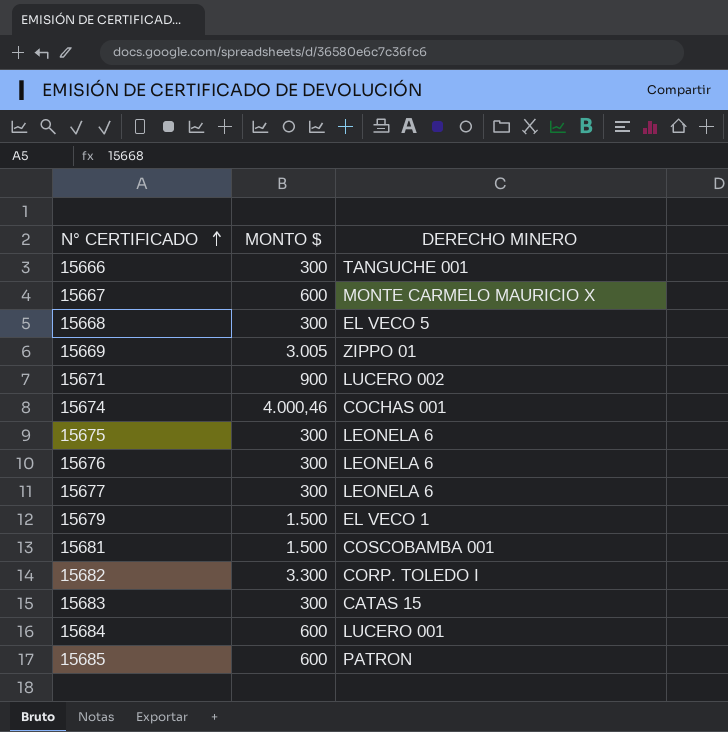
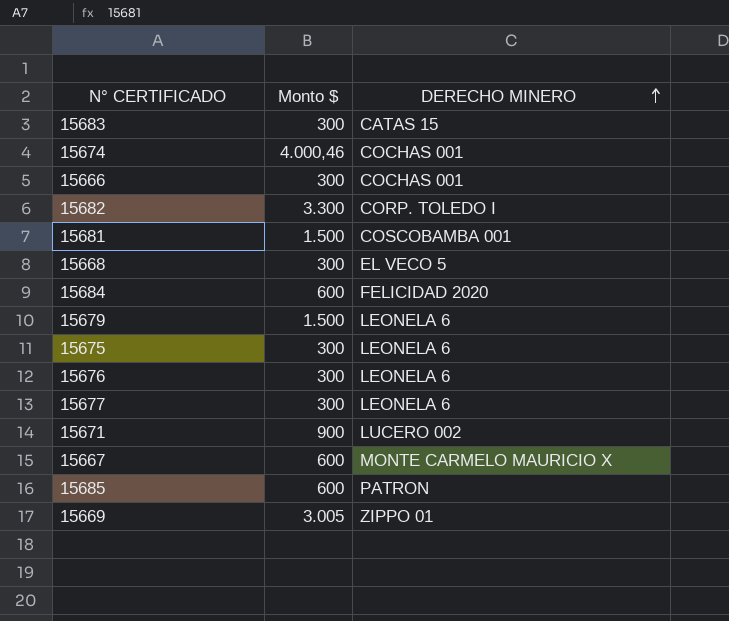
row order: N° CERTIFICADO ascending -> DERECHO MINERO ascending
column name: MONTO $ -> Monto $
15666 | DERECHO MINERO: TANGUCHE 001 -> COCHAS 001
15684 | DERECHO MINERO: LUCERO 001 -> FELICIDAD 2020
15679 | DERECHO MINERO: EL VECO 1 -> LEONELA 6

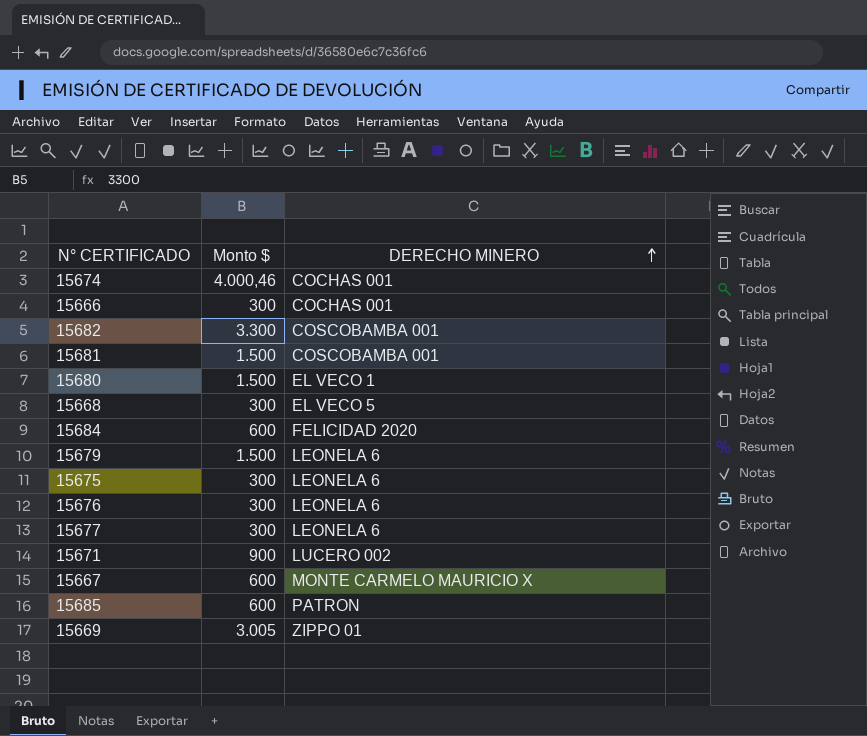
row 15683: 300 | CATAS 15 -> none
15682 | DERECHO MINERO: CORP. TOLEDO I -> COSCOBAMBA 001
row 15680: none -> 1.500 | EL VECO 1

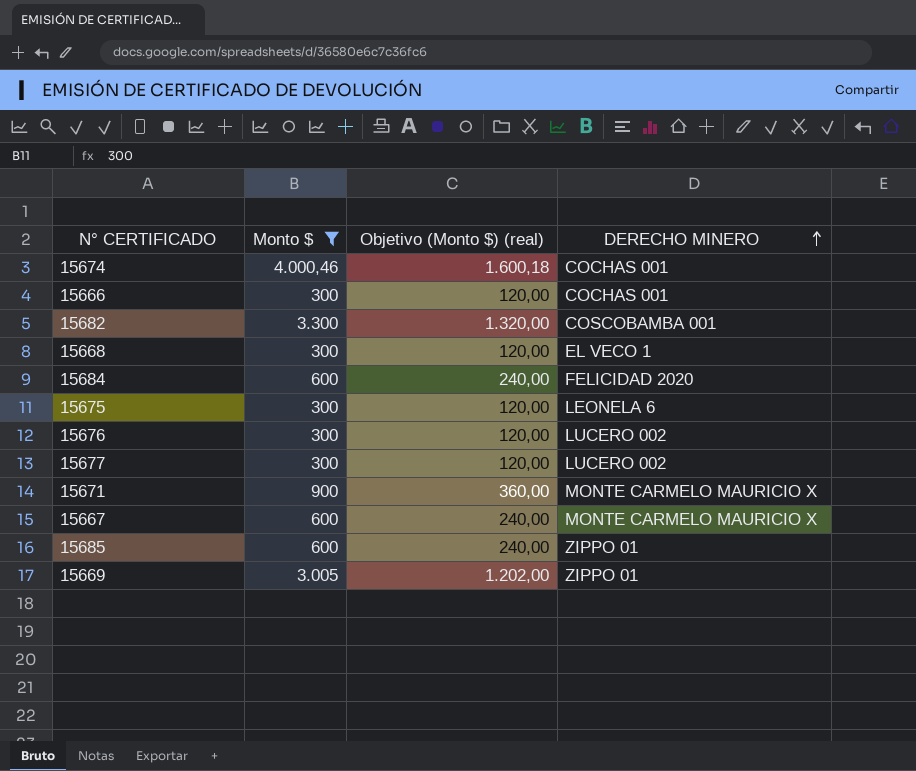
filter: none -> Monto $ != 1.500
column Objetivo (Monto $) (real) | formula: none -> [Monto $] * 0,4
15668 | DERECHO MINERO: EL VECO 5 -> EL VECO 1
15676 | DERECHO MINERO: LEONELA 6 -> LUCERO 002
15677 | DERECHO MINERO: LEONELA 6 -> LUCERO 002
15671 | DERECHO MINERO: LUCERO 002 -> MONTE CARMELO MAURICIO X
15685 | DERECHO MINERO: PATRON -> ZIPPO 01

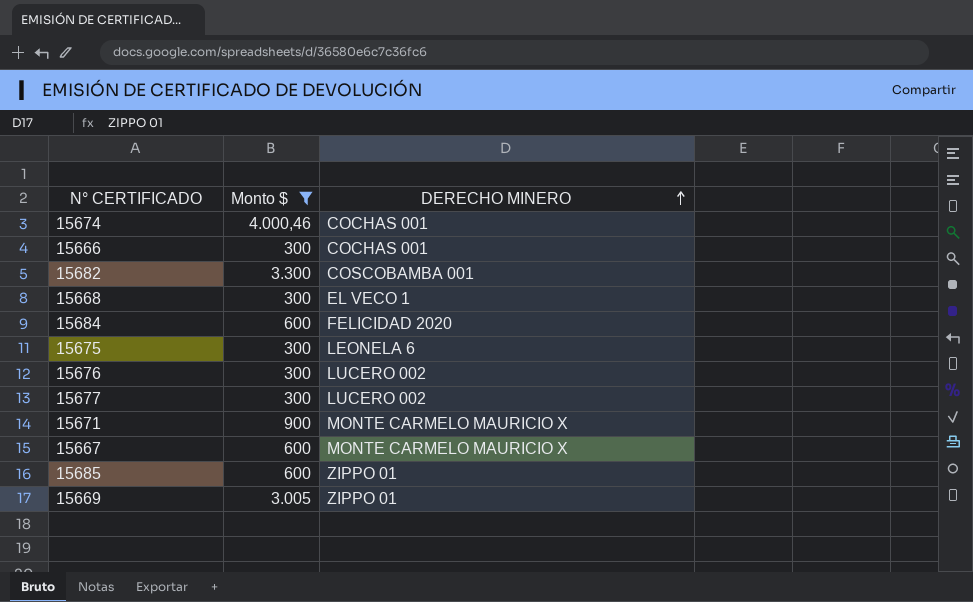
column Objetivo (Monto $) (real) | formula: [Monto $] * 0,4 -> none

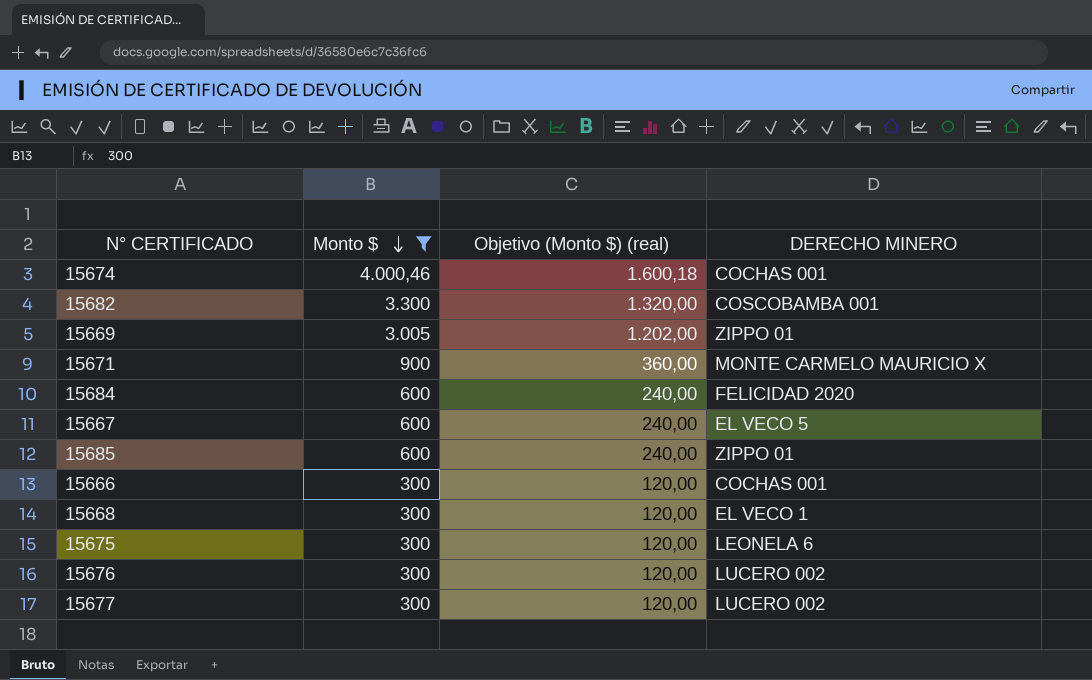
row order: DERECHO MINERO ascending -> Monto $ descending
column Objetivo (Monto $) (real) | formula: none -> [Monto $] * 0,4
15667 | DERECHO MINERO: MONTE CARMELO MAURICIO X -> EL VECO 5

